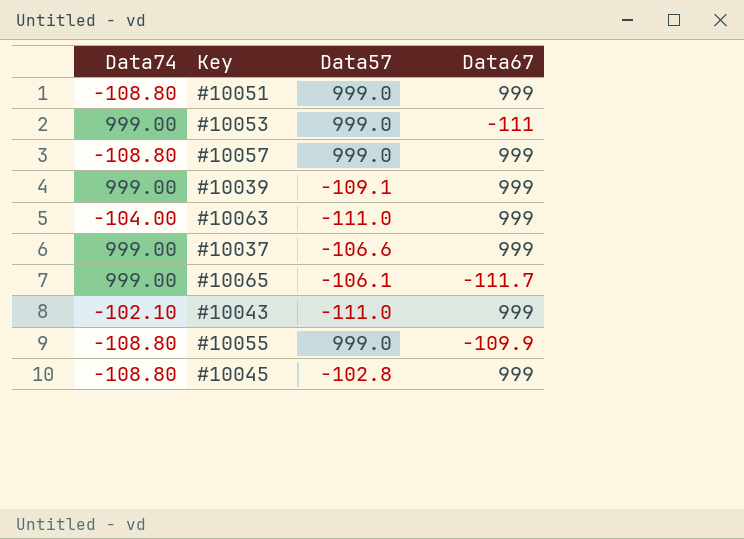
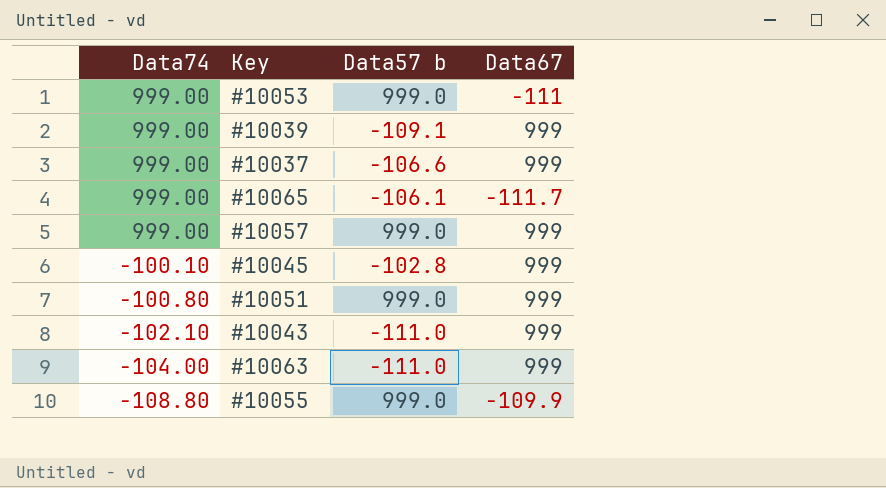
row order: none -> Data74 descending
column name: Data57 -> Data57 b
#10057 | Data74: -108.80 -> 999.00
#10045 | Data74: -108.80 -> -100.10
#10051 | Data74: -108.80 -> -100.80

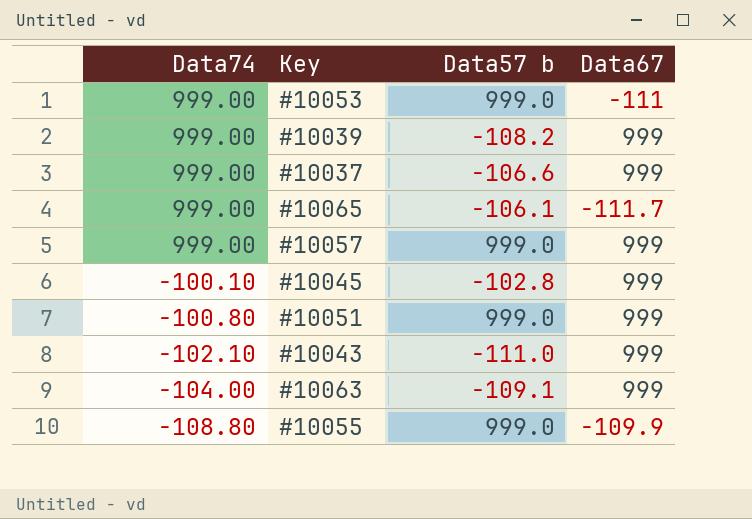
#10039 | Data57 b: -109.1 -> -108.2
#10063 | Data57 b: -111.0 -> -109.1

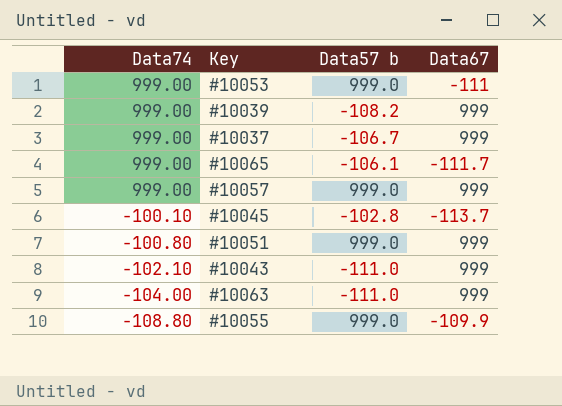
#10037 | Data57 b: -106.6 -> -106.7
#10045 | Data67: 999 -> -113.7
#10063 | Data57 b: -109.1 -> -111.0

